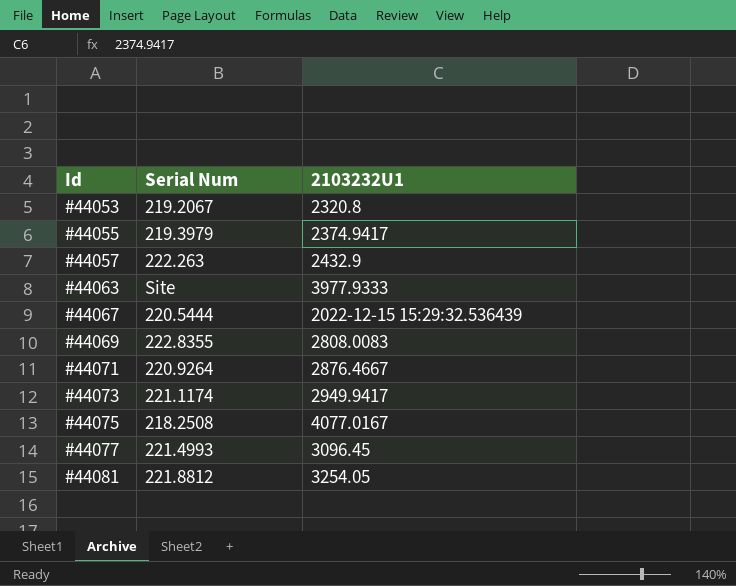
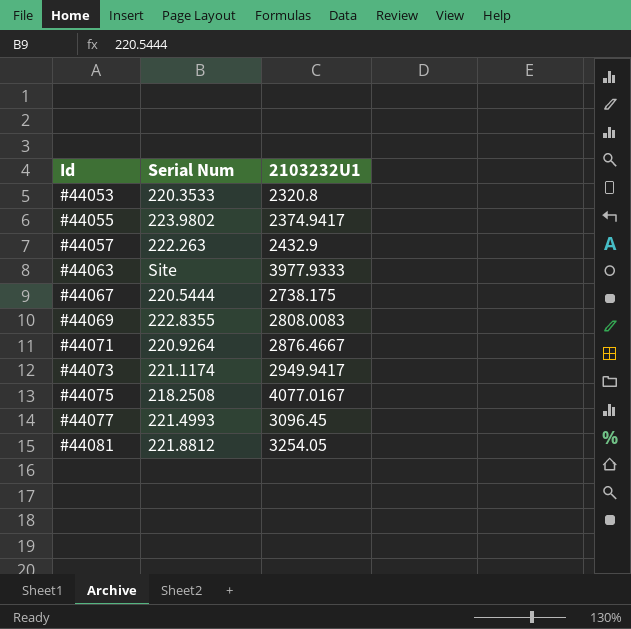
#44053 | Serial Num: 219.2067 -> 220.3533
#44055 | Serial Num: 219.3979 -> 223.9802
#44067 | 2103232U1: 2022-12-15 15:29:32.536439 -> 2738.175

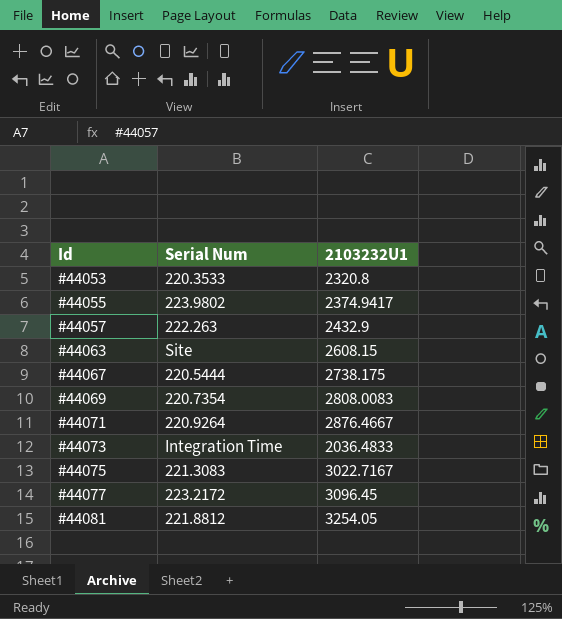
#44063 | 2103232U1: 3977.9333 -> 2608.15
#44069 | Serial Num: 222.8355 -> 220.7354
#44073 | Serial Num: 221.1174 -> Integration Time
#44073 | 2103232U1: 2949.9417 -> 2036.4833
#44075 | Serial Num: 218.2508 -> 221.3083
#44075 | 2103232U1: 4077.0167 -> 3022.7167
#44077 | Serial Num: 221.4993 -> 223.2172

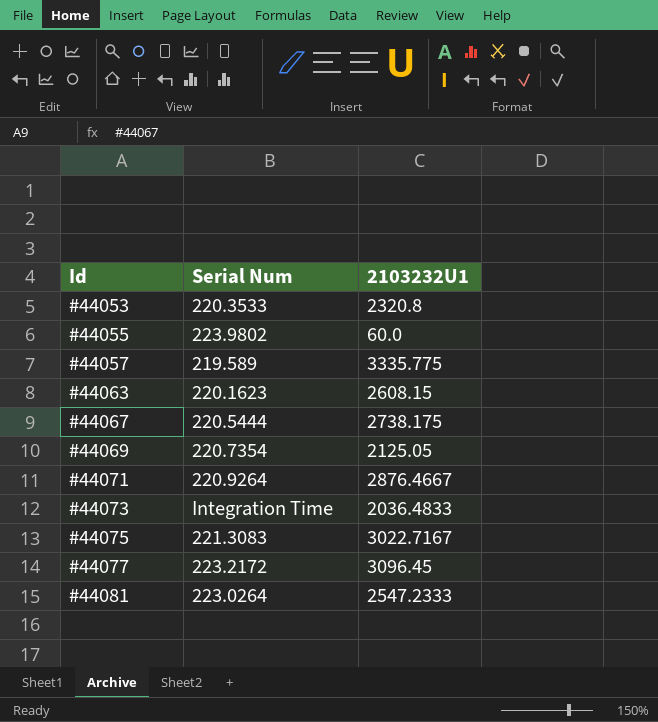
#44055 | 2103232U1: 2374.9417 -> 60.0
#44057 | Serial Num: 222.263 -> 219.589
#44057 | 2103232U1: 2432.9 -> 3335.775
#44063 | Serial Num: Site -> 220.1623
#44069 | 2103232U1: 2808.0083 -> 2125.05
#44081 | Serial Num: 221.8812 -> 223.0264
#44081 | 2103232U1: 3254.05 -> 2547.2333

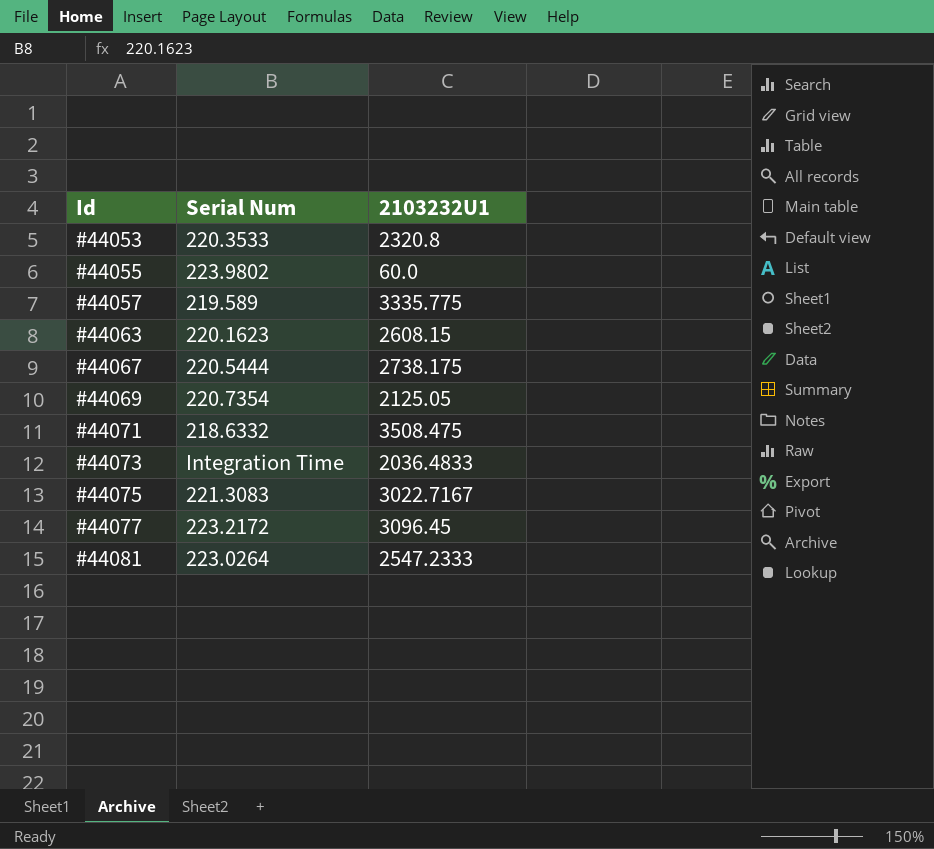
#44071 | Serial Num: 220.9264 -> 218.6332
#44071 | 2103232U1: 2876.4667 -> 3508.475

